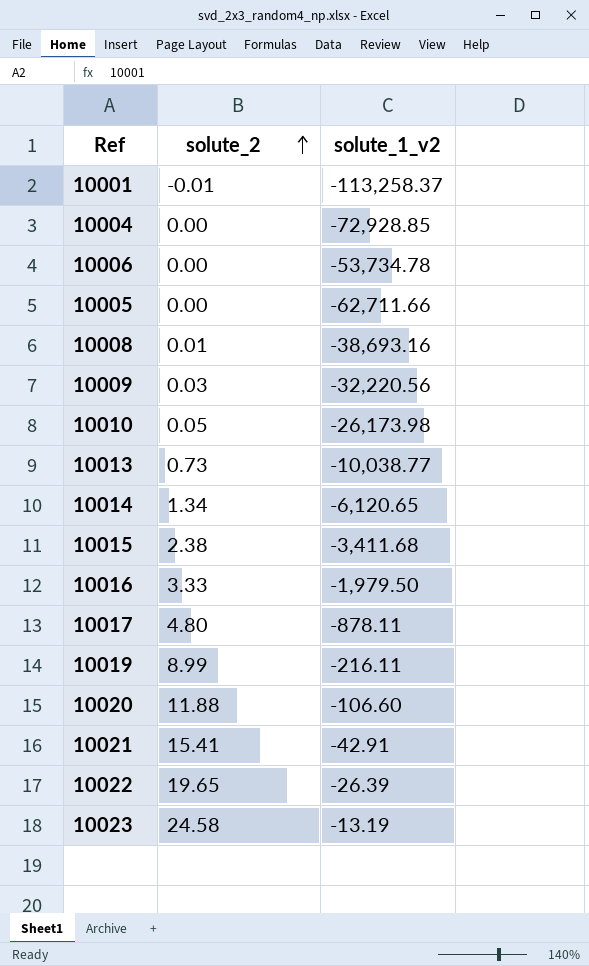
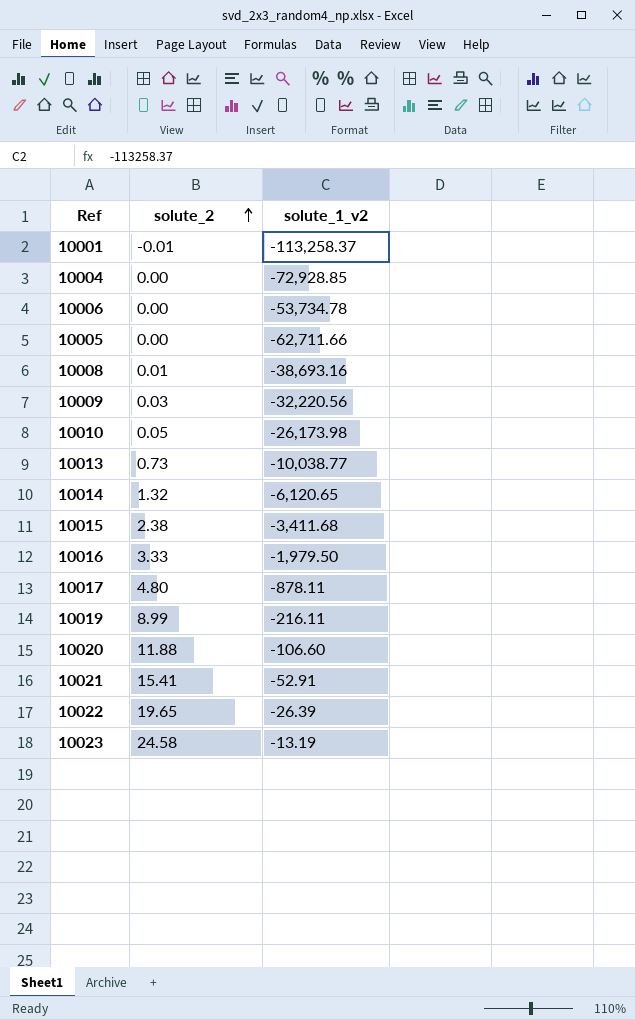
10014 | solute_2: 1.34 -> 1.32
10021 | solute_1_v2: -42.91 -> -52.91

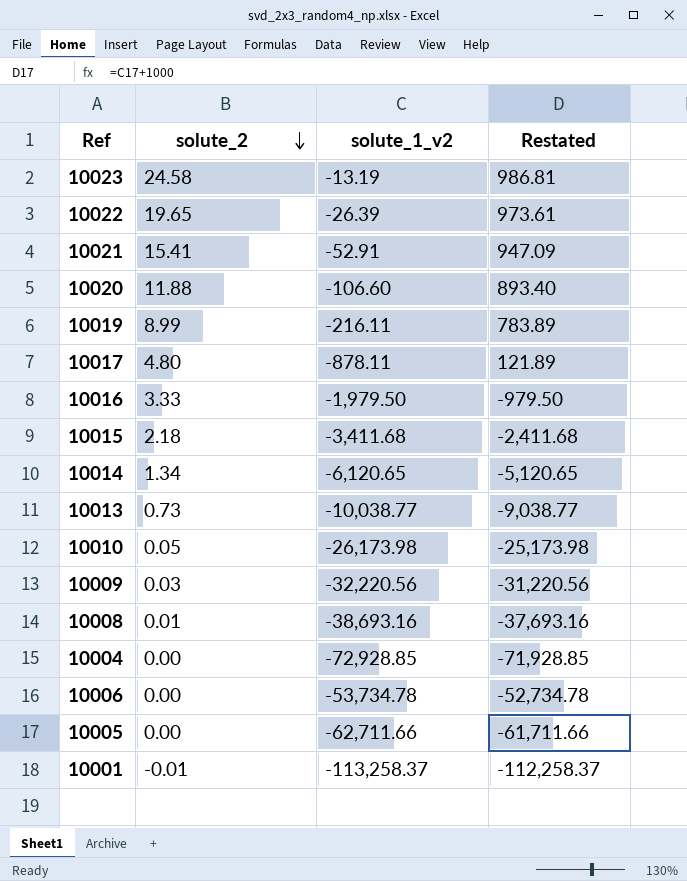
row order: solute_2 ascending -> solute_2 descending
column Restated | formula: none -> [solute_1_v2] + 1000
10015 | solute_2: 2.38 -> 2.18
10014 | solute_2: 1.32 -> 1.34

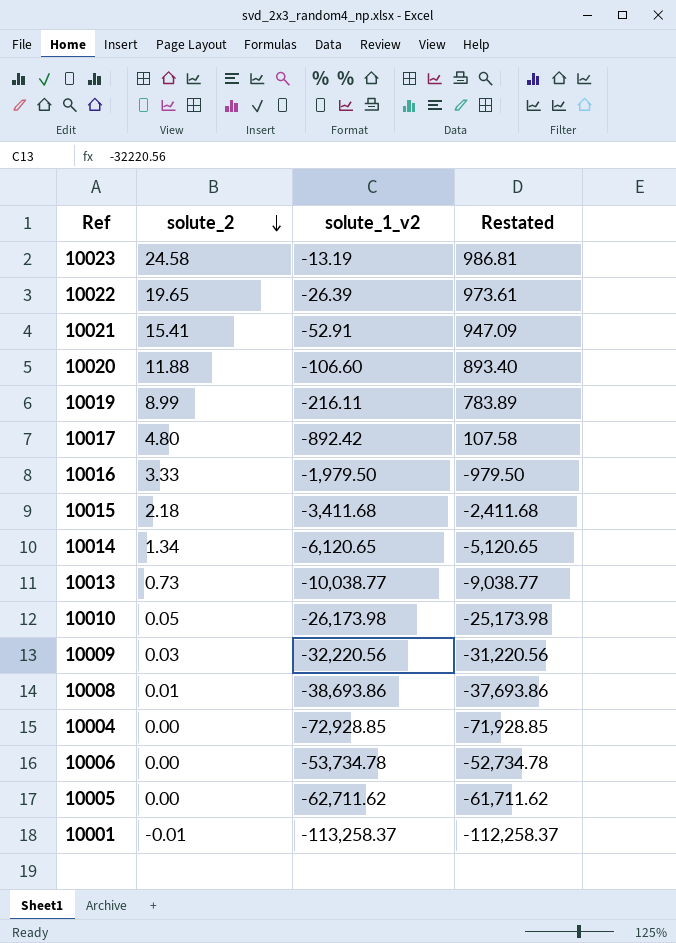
10017 | solute_1_v2: -878.11 -> -892.42
10017 | Restated: 121.89 -> 107.58
10008 | solute_1_v2: -38,693.16 -> -38,693.86
10008 | Restated: -37,693.16 -> -37,693.86
10005 | solute_1_v2: -62,711.66 -> -62,711.62
10005 | Restated: -61,711.66 -> -61,711.62

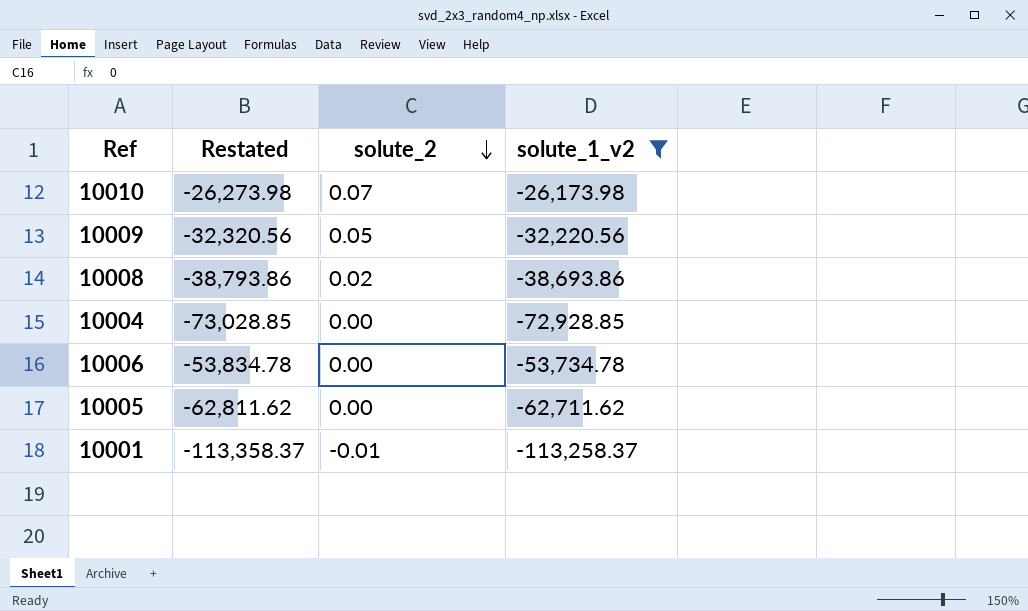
filter: none -> solute_1_v2 <= -26,173.98
column Restated | formula: [solute_1_v2] + 1000 -> [solute_1_v2] - 100
column Restated | position: 4 -> 2
10010 | solute_2: 0.05 -> 0.07
10009 | solute_2: 0.03 -> 0.05
10008 | solute_2: 0.01 -> 0.02

